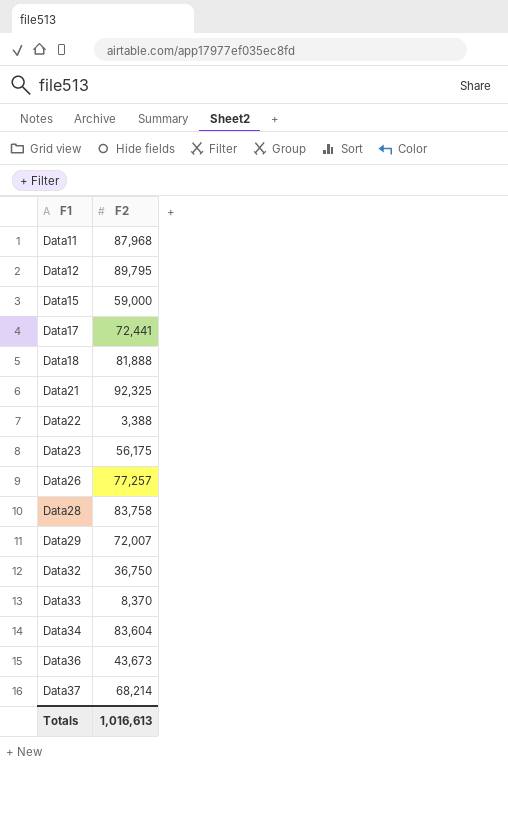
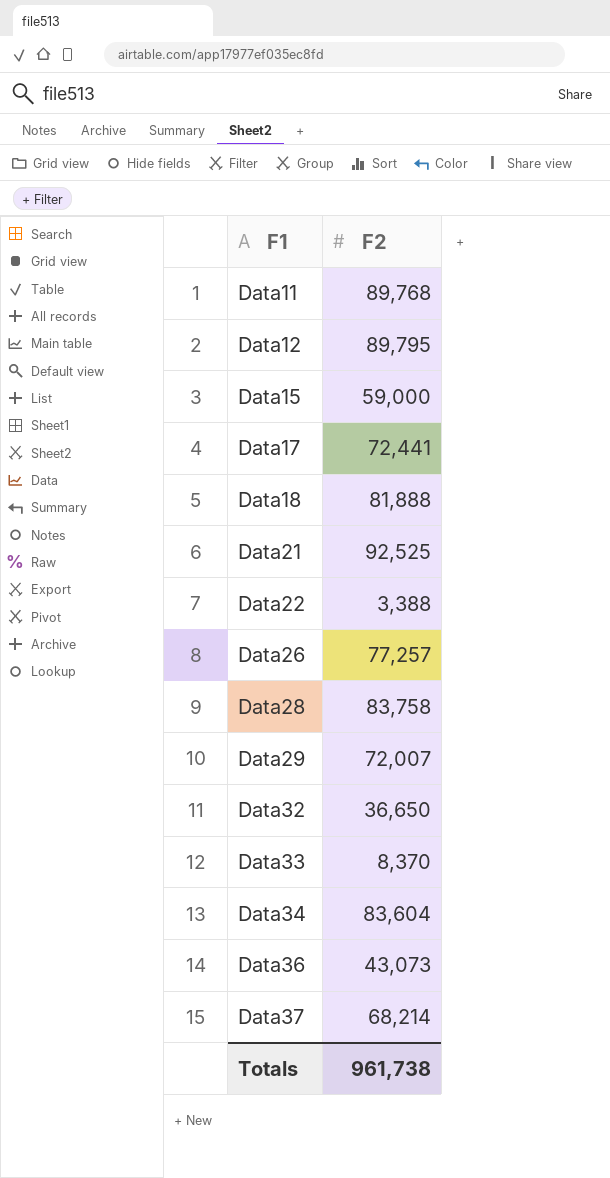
row Data23: 56,175 -> none
Data11 | F2: 87,968 -> 89,768
Data21 | F2: 92,325 -> 92,525
Data32 | F2: 36,750 -> 36,650
Data36 | F2: 43,673 -> 43,073
Totals | F2: 1,016,613 -> 961,738

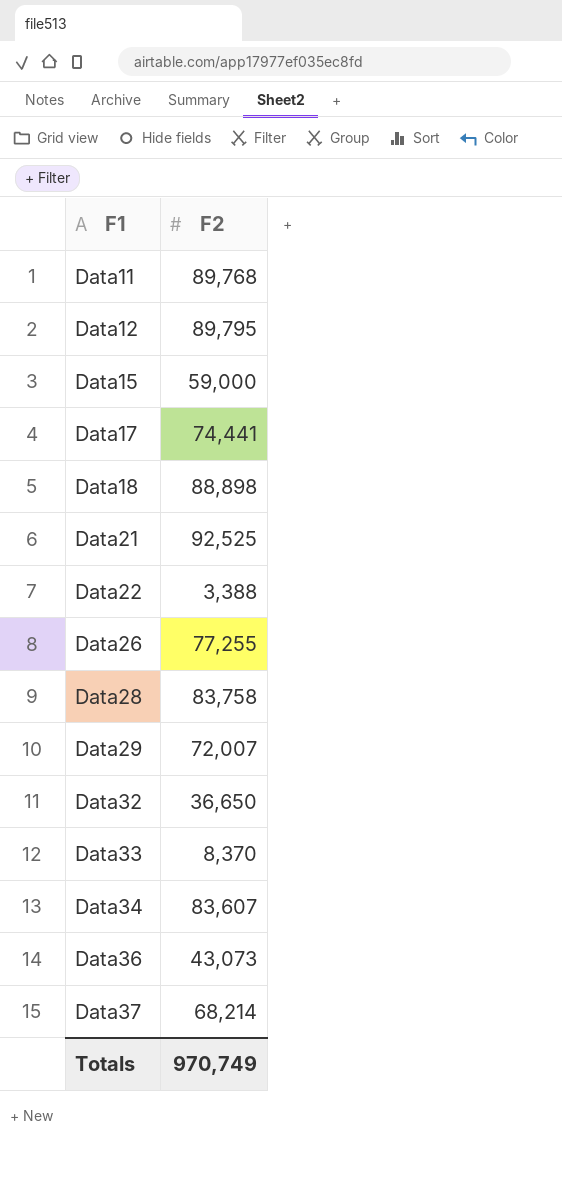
Data17 | F2: 72,441 -> 74,441
Data18 | F2: 81,888 -> 88,898
Data26 | F2: 77,257 -> 77,255
Data34 | F2: 83,604 -> 83,607
Totals | F2: 961,738 -> 970,749

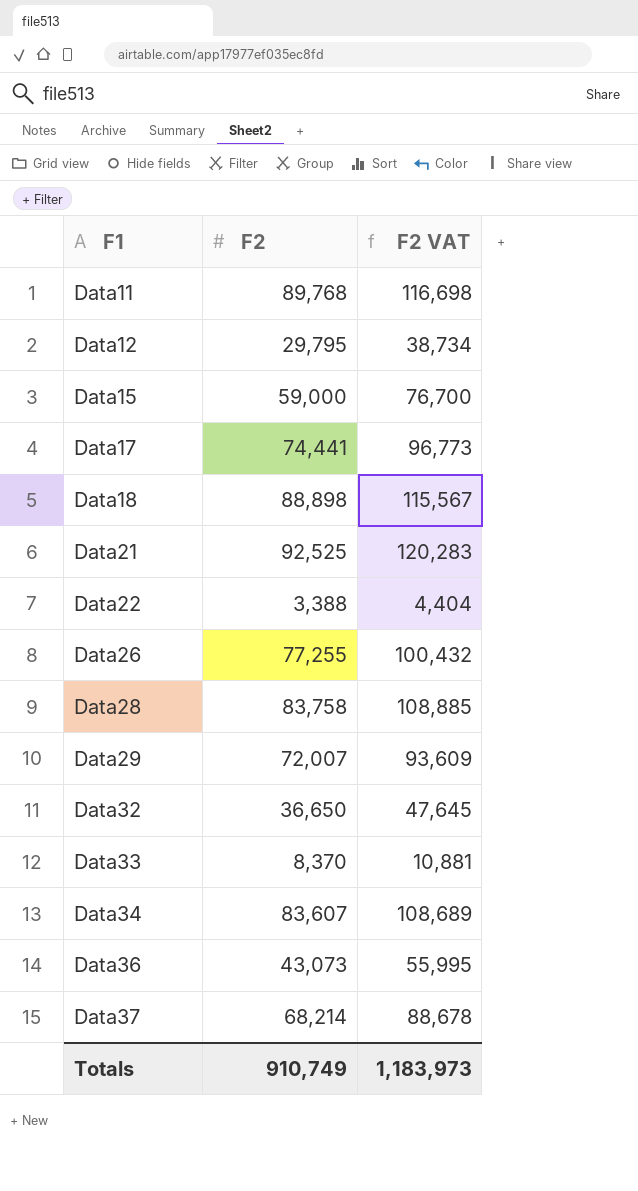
column F2 VAT | formula: none -> [F2] * 1.3
Data12 | F2: 89,795 -> 29,795
Totals | F2: 970,749 -> 910,749

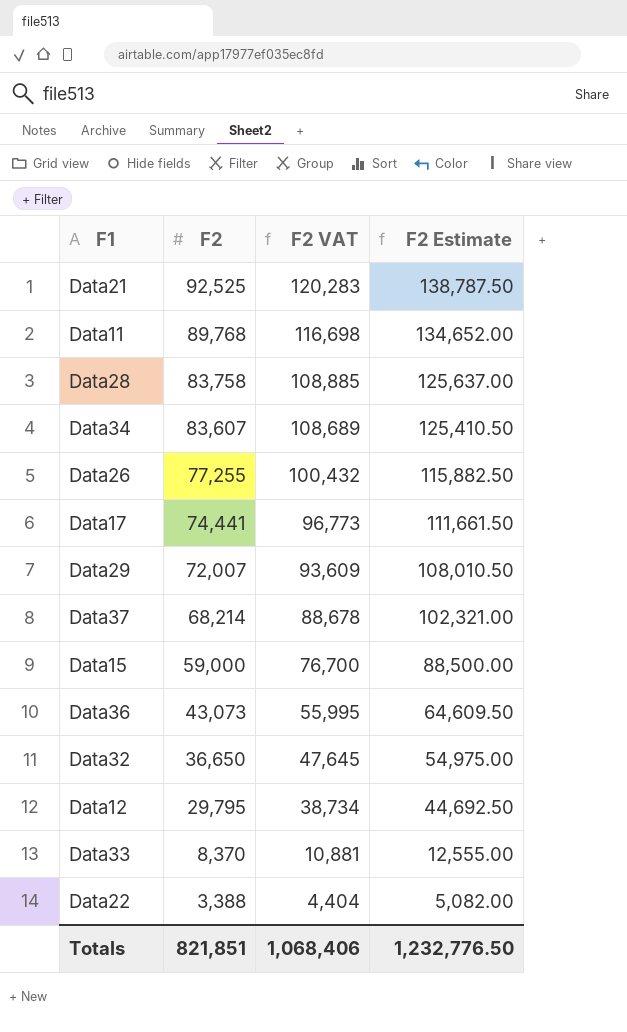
row order: F1 ascending -> F2 descending
column F2 Estimate | formula: none -> [F2] * 1.5
row Data18: 88,898 | 115,567 -> none
Totals | F2: 910,749 -> 821,851
Totals | F2 VAT: 1,183,973 -> 1,068,406

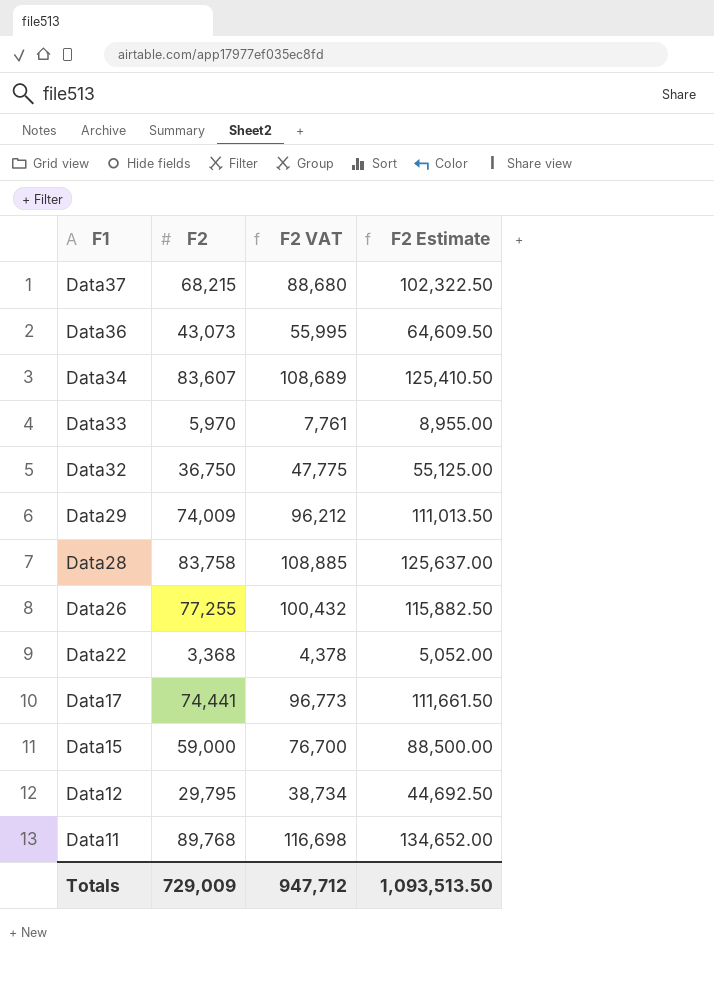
row order: F2 descending -> F1 descending
row Data21: 92,525 | 120,283 | 138,787.50 -> none
Data37 | F2: 68,214 -> 68,215
Data37 | F2 VAT: 88,678 -> 88,680
Data37 | F2 Estimate: 102,321.00 -> 102,322.50
Data33 | F2: 8,370 -> 5,970
Data33 | F2 VAT: 10,881 -> 7,761
Data33 | F2 Estimate: 12,555.00 -> 8,955.00
Data32 | F2: 36,650 -> 36,750
Data32 | F2 VAT: 47,645 -> 47,775
Data32 | F2 Estimate: 54,975.00 -> 55,125.00
Data29 | F2: 72,007 -> 74,009
Data29 | F2 VAT: 93,609 -> 96,212
Data29 | F2 Estimate: 108,010.50 -> 111,013.50
Data22 | F2: 3,388 -> 3,368
Data22 | F2 VAT: 4,404 -> 4,378
Data22 | F2 Estimate: 5,082.00 -> 5,052.00
Totals | F2: 821,851 -> 729,009
Totals | F2 VAT: 1,068,406 -> 947,712
Totals | F2 Estimate: 1,232,776.50 -> 1,093,513.50

